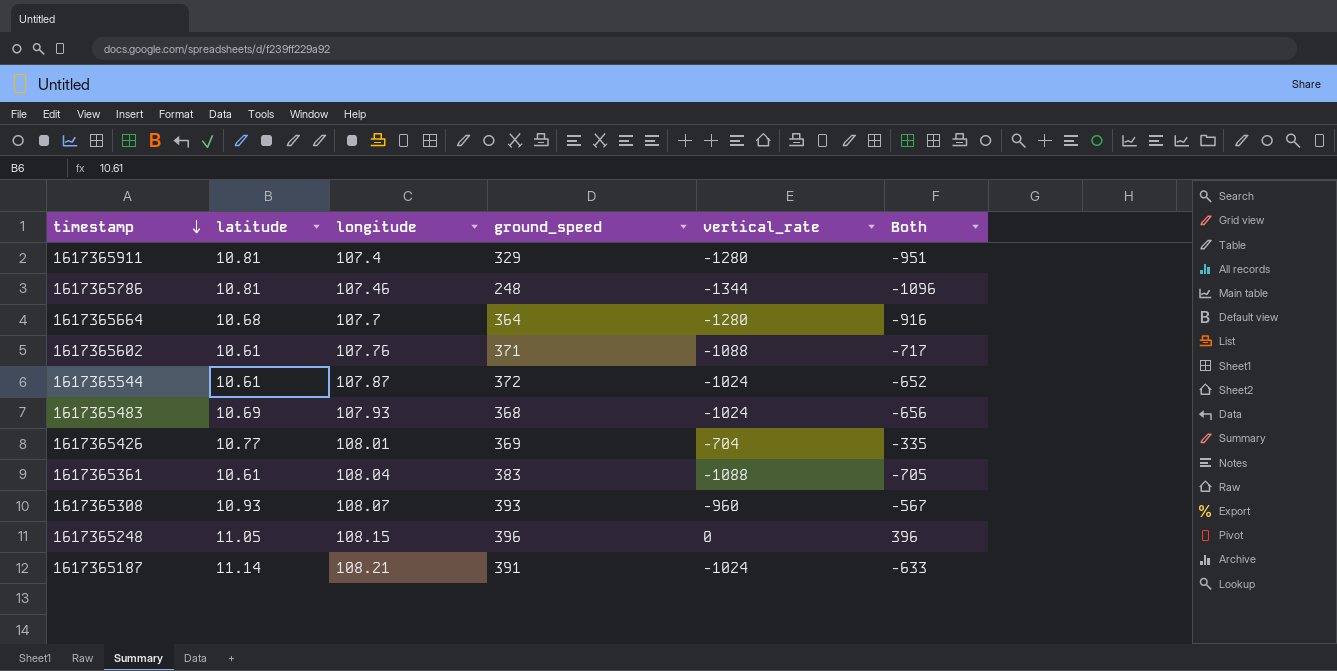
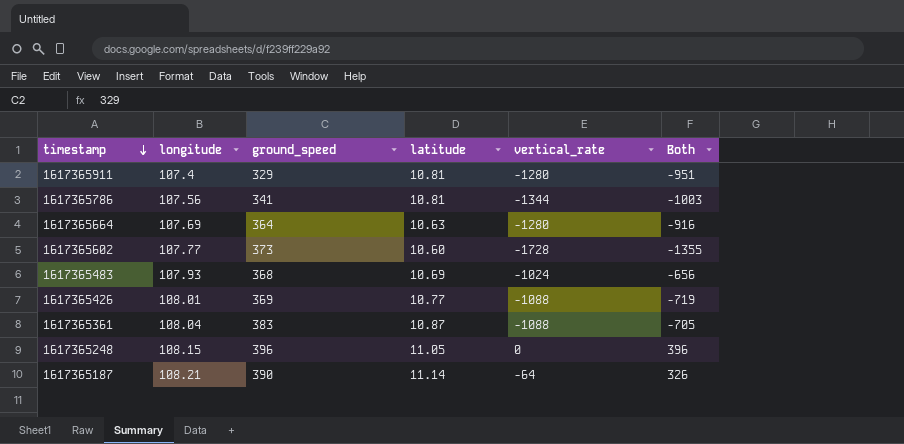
column latitude | position: 2 -> 4
row 1617365544: 10.61 | 107.87 | 372 | -1024 | -652 -> none
row 1617365308: 10.93 | 108.07 | 393 | -960 | -567 -> none
1617365786 | longitude: 107.46 -> 107.56
1617365786 | ground_speed: 248 -> 341
1617365786 | Both: -1096 -> -1003
1617365664 | longitude: 107.7 -> 107.69
1617365664 | latitude: 10.68 -> 10.63
1617365602 | longitude: 107.76 -> 107.77
1617365602 | ground_speed: 371 -> 373
1617365602 | latitude: 10.61 -> 10.60
1617365602 | vertical_rate: -1088 -> -1728
1617365602 | Both: -717 -> -1355
1617365426 | vertical_rate: -704 -> -1088
1617365426 | Both: -335 -> -719
1617365361 | latitude: 10.61 -> 10.87
1617365187 | ground_speed: 391 -> 390
1617365187 | vertical_rate: -1024 -> -64
1617365187 | Both: -633 -> 326

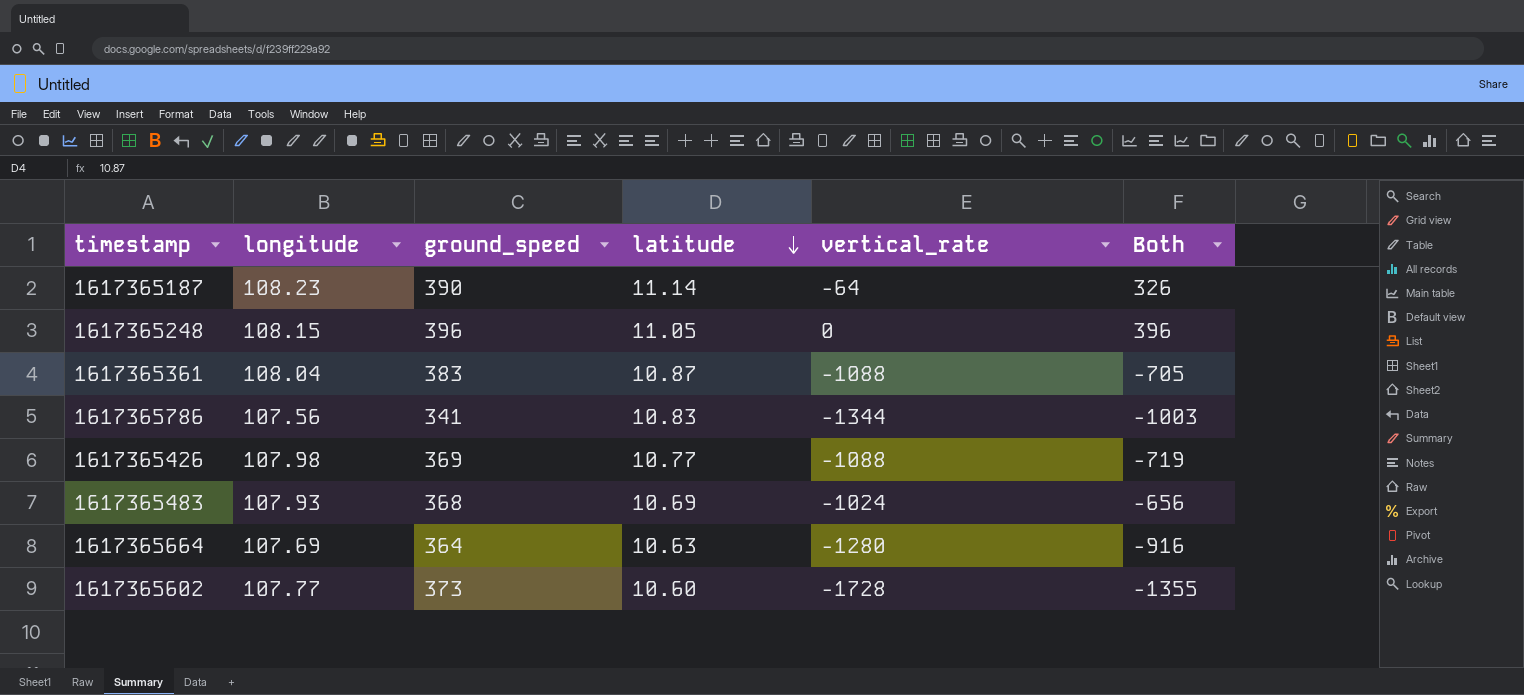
row order: timestamp descending -> latitude descending
row 1617365911: 107.4 | 329 | 10.81 | -1280 | -951 -> none
1617365187 | longitude: 108.21 -> 108.23
1617365786 | latitude: 10.81 -> 10.83
1617365426 | longitude: 108.01 -> 107.98

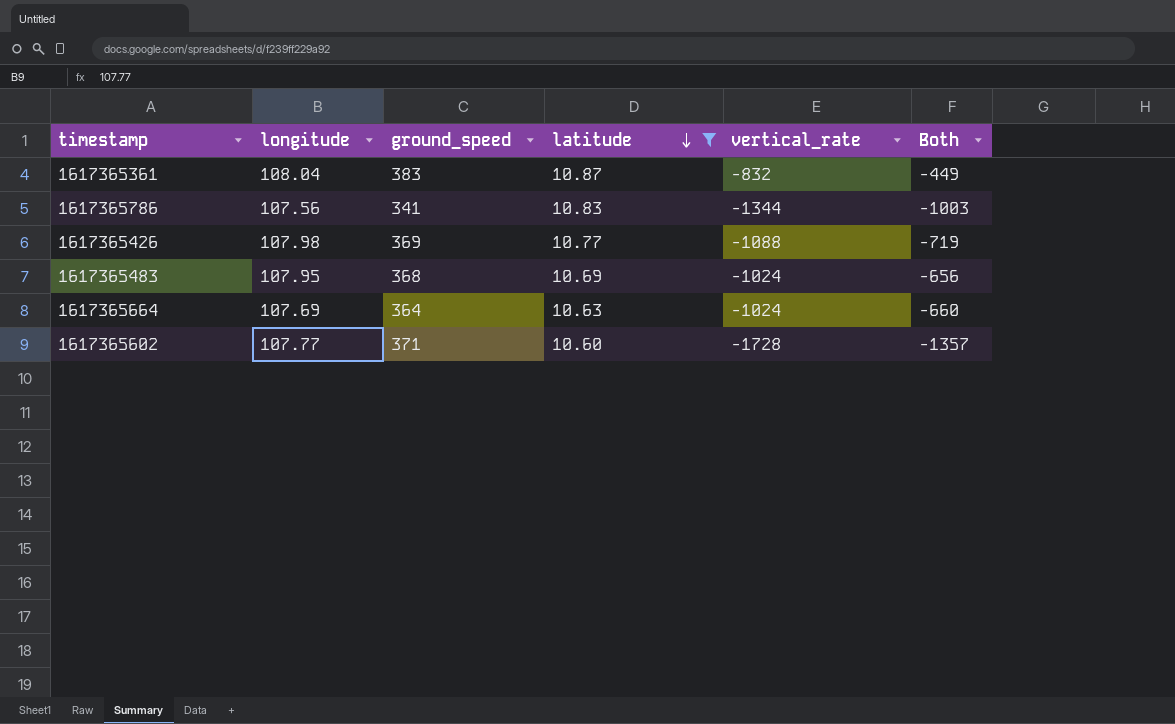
filter: none -> latitude <= 10.87
1617365361 | vertical_rate: -1088 -> -832
1617365361 | Both: -705 -> -449
1617365483 | longitude: 107.93 -> 107.95
1617365664 | vertical_rate: -1280 -> -1024
1617365664 | Both: -916 -> -660
1617365602 | ground_speed: 373 -> 371
1617365602 | Both: -1355 -> -1357

